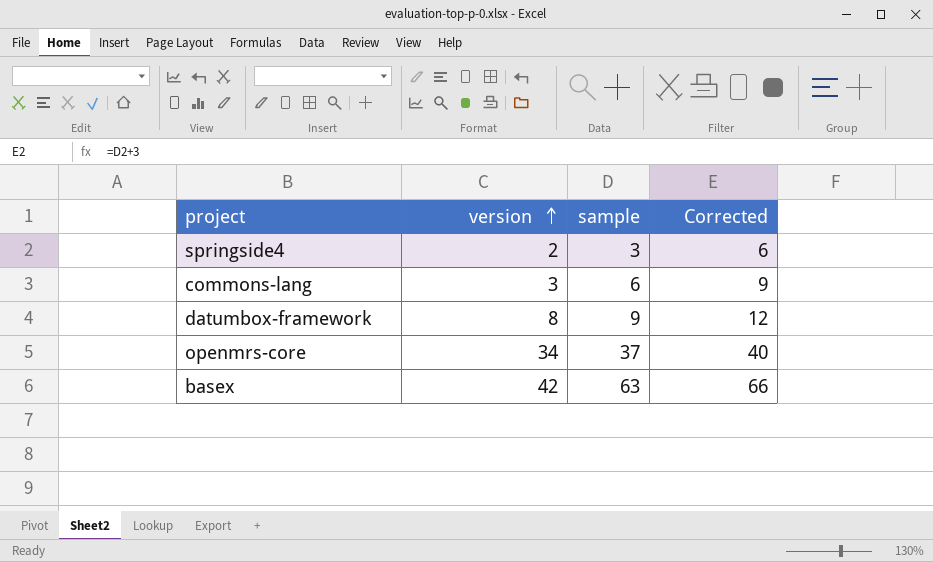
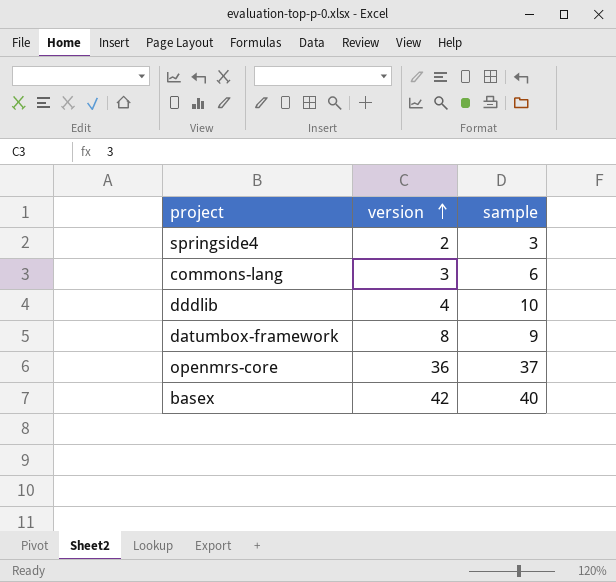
column Corrected | formula: [sample] + 3 -> none
row dddlib: none -> 4 | 10
openmrs-core | version: 34 -> 36
basex | sample: 63 -> 40

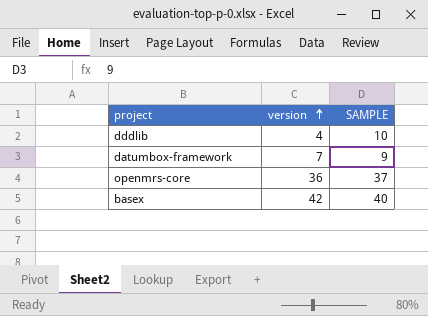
column name: sample -> SAMPLE
row springside4: 2 | 3 -> none
row commons-lang: 3 | 6 -> none
datumbox-framework | version: 8 -> 7

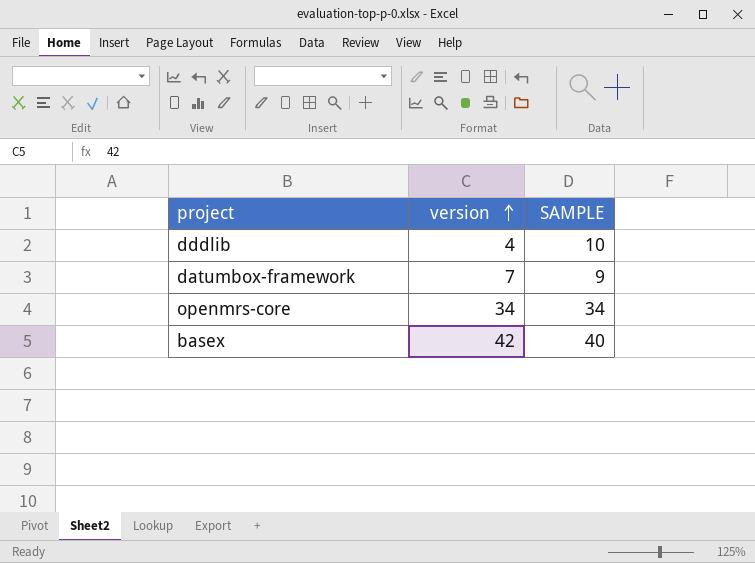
openmrs-core | version: 36 -> 34
openmrs-core | SAMPLE: 37 -> 34

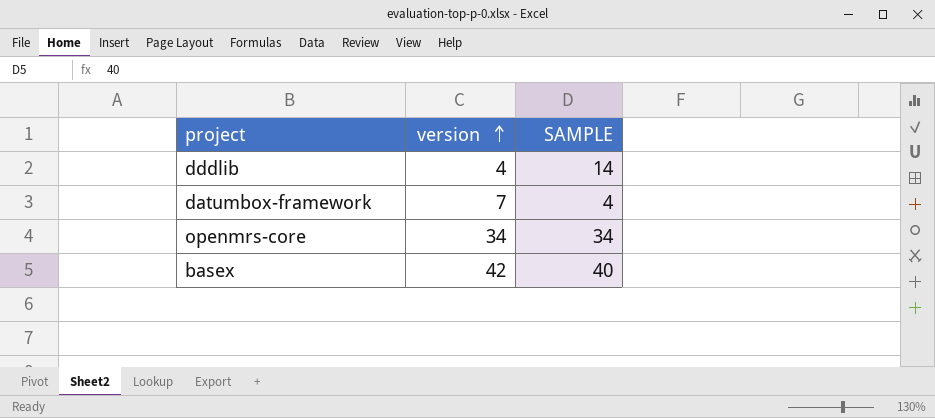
dddlib | SAMPLE: 10 -> 14
datumbox-framework | SAMPLE: 9 -> 4

